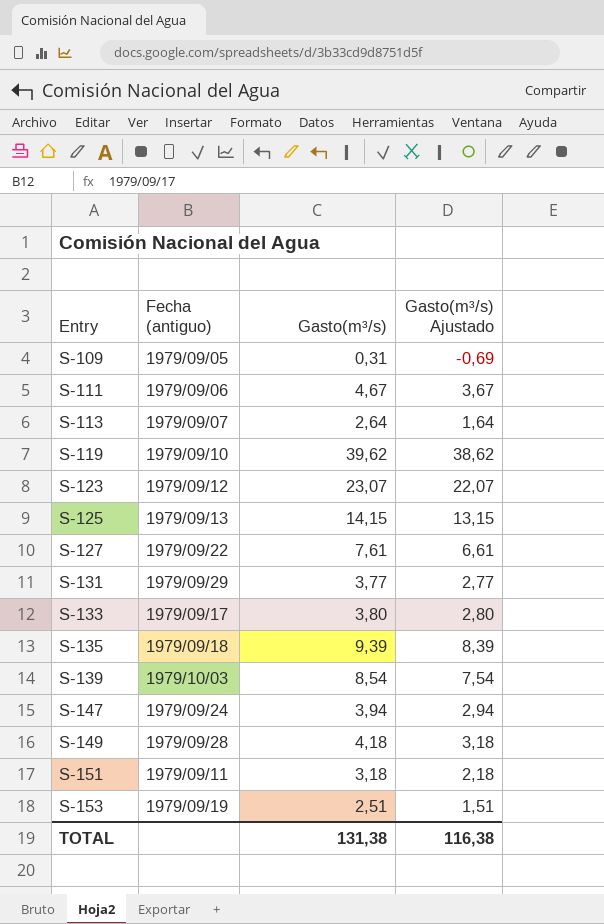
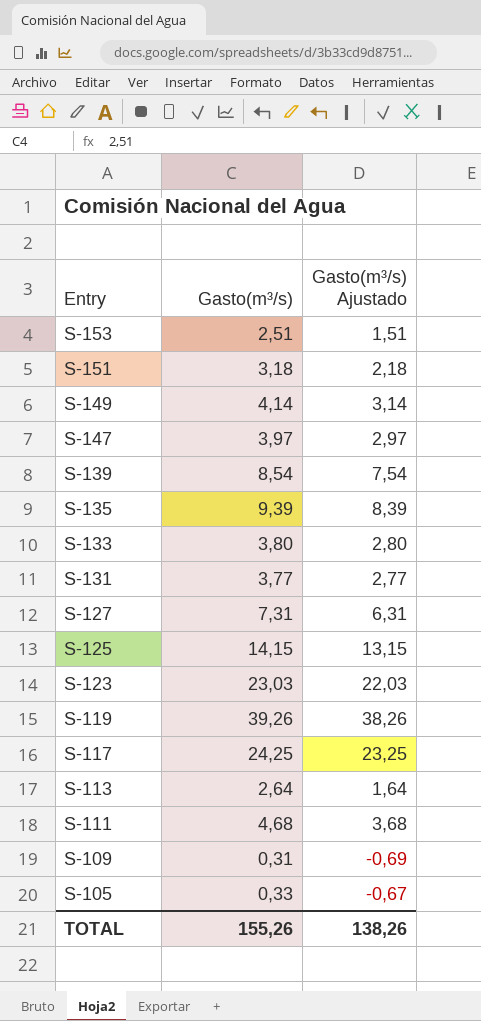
row order: Entry ascending -> Entry descending
column Fecha (antiguo) | position: 2 -> none
S-149 | Gasto(m³/s): 4,18 -> 4,14
S-149 | Gasto(m³/s) Ajustado: 3,18 -> 3,14
S-147 | Gasto(m³/s): 3,94 -> 3,97
S-147 | Gasto(m³/s) Ajustado: 2,94 -> 2,97
S-127 | Gasto(m³/s): 7,61 -> 7,31
S-127 | Gasto(m³/s) Ajustado: 6,61 -> 6,31
S-123 | Gasto(m³/s): 23,07 -> 23,03
S-123 | Gasto(m³/s) Ajustado: 22,07 -> 22,03
S-119 | Gasto(m³/s): 39,62 -> 39,26
S-119 | Gasto(m³/s) Ajustado: 38,62 -> 38,26
row S-117: none -> 24,25 | 23,25
S-111 | Gasto(m³/s): 4,67 -> 4,68
S-111 | Gasto(m³/s) Ajustado: 3,67 -> 3,68
row S-105: none -> 0,33 | -0,67
TOTAL | Gasto(m³/s): 131,38 -> 155,26
TOTAL | Gasto(m³/s) Ajustado: 116,38 -> 138,26

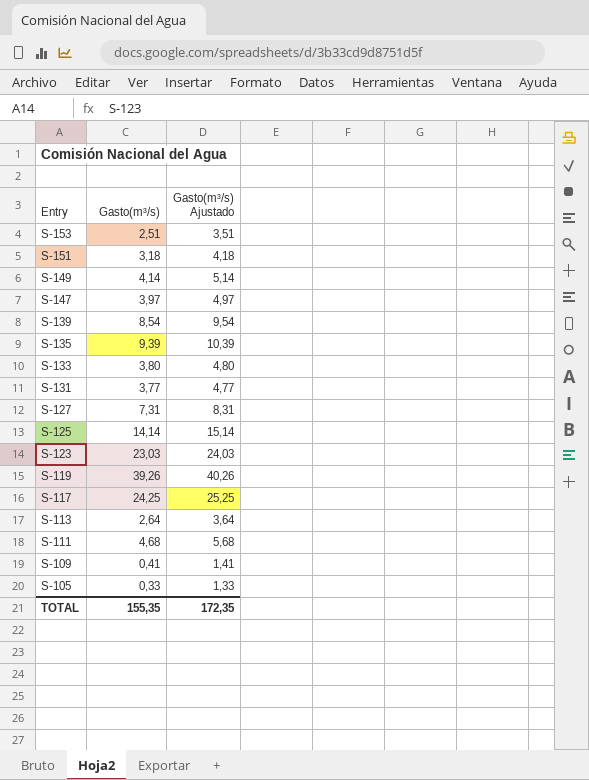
column Gasto(m³/s) Ajustado | formula: [Gasto(m³/s)] - 1 -> [Gasto(m³/s)] + 1
S-125 | Gasto(m³/s): 14,15 -> 14,14
S-109 | Gasto(m³/s): 0,31 -> 0,41
TOTAL | Gasto(m³/s): 155,26 -> 155,35
TOTAL | Gasto(m³/s) Ajustado: 138,26 -> 172,35

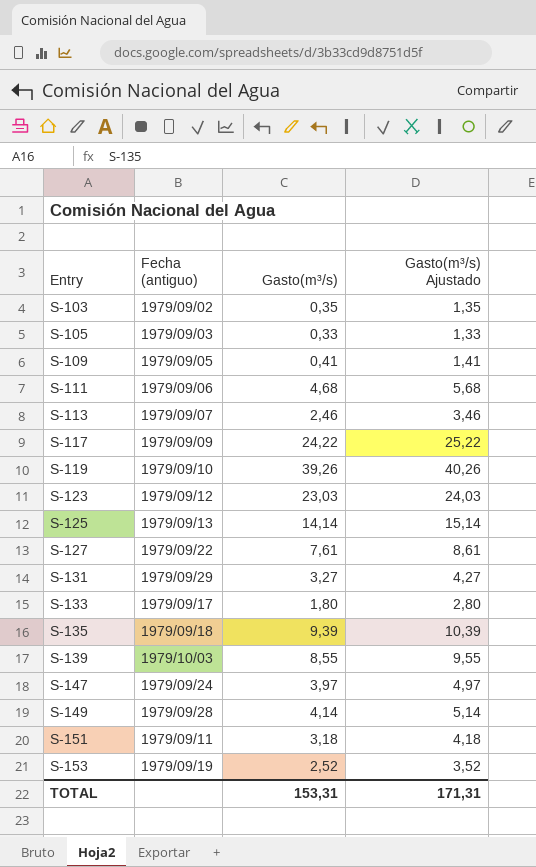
row order: Entry descending -> Entry ascending
column Fecha (antiguo) | position: none -> 2
row S-103: none -> 1979/09/02 | 0,35 | 1,35
S-113 | Gasto(m³/s): 2,64 -> 2,46
S-113 | Gasto(m³/s) Ajustado: 3,64 -> 3,46
S-117 | Gasto(m³/s): 24,25 -> 24,22
S-117 | Gasto(m³/s) Ajustado: 25,25 -> 25,22
S-127 | Gasto(m³/s): 7,31 -> 7,61
S-127 | Gasto(m³/s) Ajustado: 8,31 -> 8,61
S-131 | Gasto(m³/s): 3,77 -> 3,27
S-131 | Gasto(m³/s) Ajustado: 4,77 -> 4,27
S-133 | Gasto(m³/s): 3,80 -> 1,80
S-133 | Gasto(m³/s) Ajustado: 4,80 -> 2,80
S-139 | Gasto(m³/s): 8,54 -> 8,55
S-139 | Gasto(m³/s) Ajustado: 9,54 -> 9,55
S-153 | Gasto(m³/s): 2,51 -> 2,52
S-153 | Gasto(m³/s) Ajustado: 3,51 -> 3,52
TOTAL | Gasto(m³/s): 155,35 -> 153,31
TOTAL | Gasto(m³/s) Ajustado: 172,35 -> 171,31

